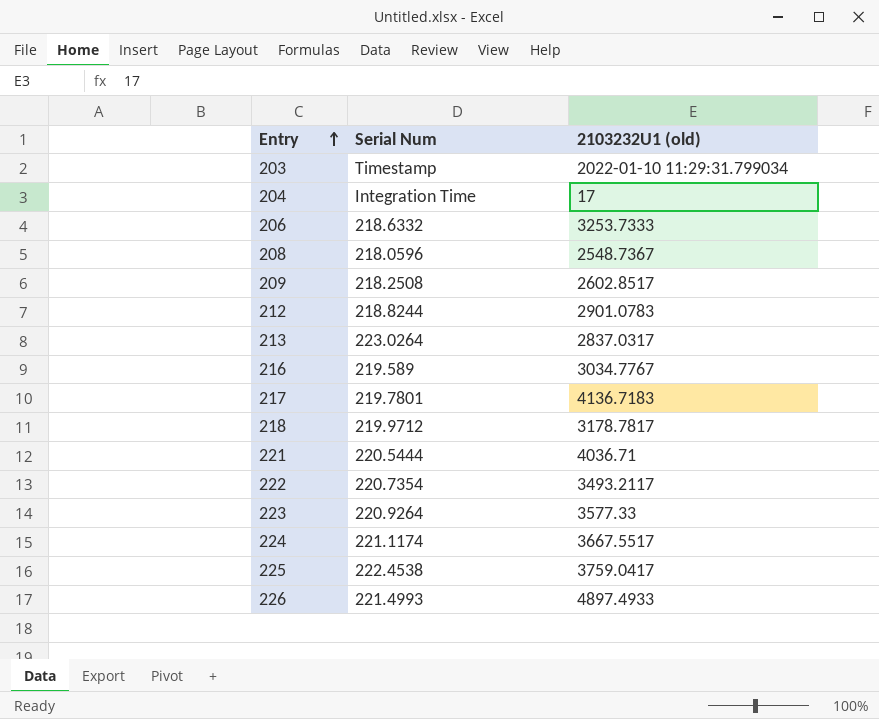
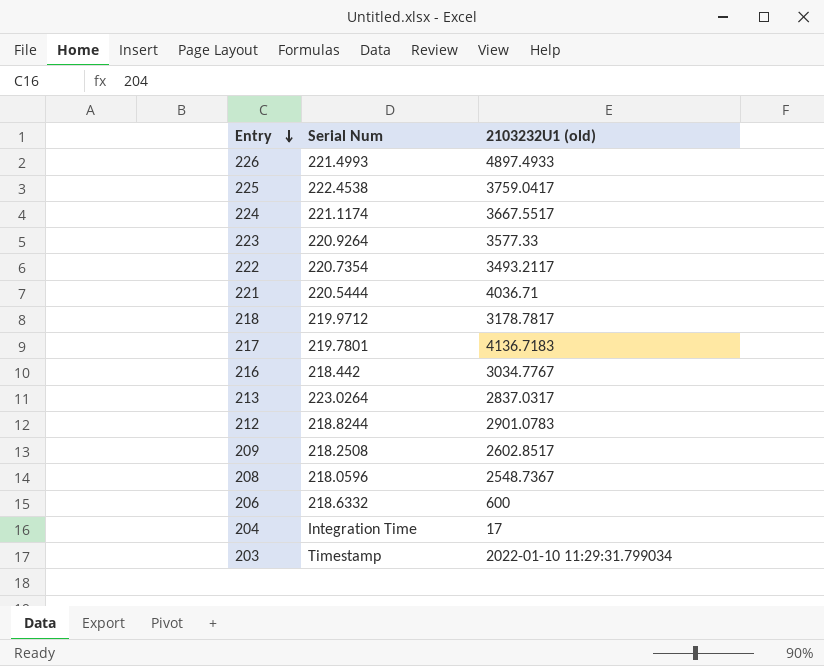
row order: Entry ascending -> Entry descending
216 | Serial Num: 219.589 -> 218.442
206 | 2103232U1 (old): 3253.7333 -> 600

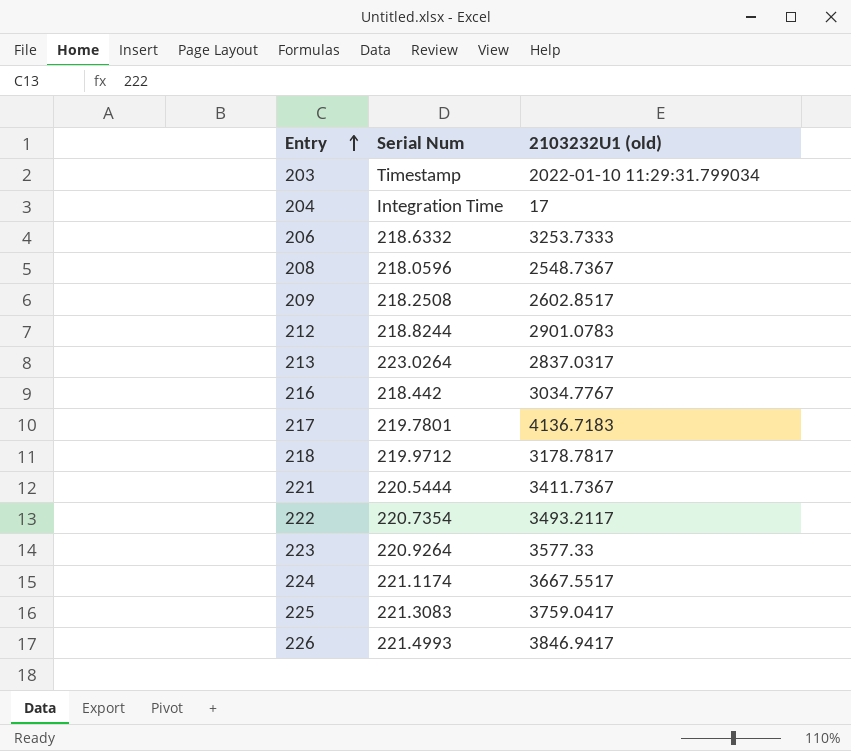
row order: Entry descending -> Entry ascending
206 | 2103232U1 (old): 600 -> 3253.7333
221 | 2103232U1 (old): 4036.71 -> 3411.7367
225 | Serial Num: 222.4538 -> 221.3083
226 | 2103232U1 (old): 4897.4933 -> 3846.9417

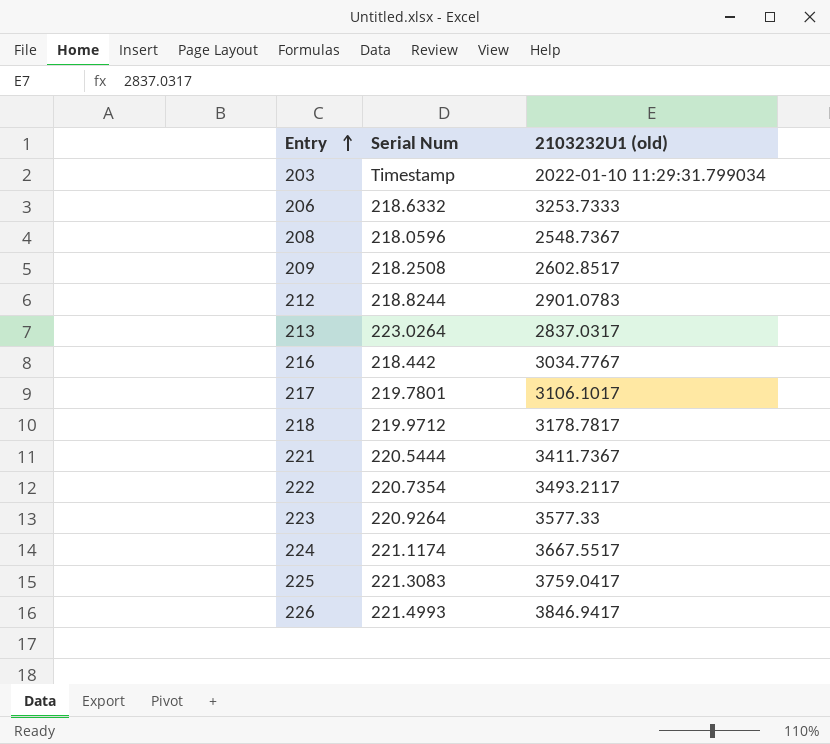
row 204: Integration Time | 17 -> none
217 | 2103232U1 (old): 4136.7183 -> 3106.1017

